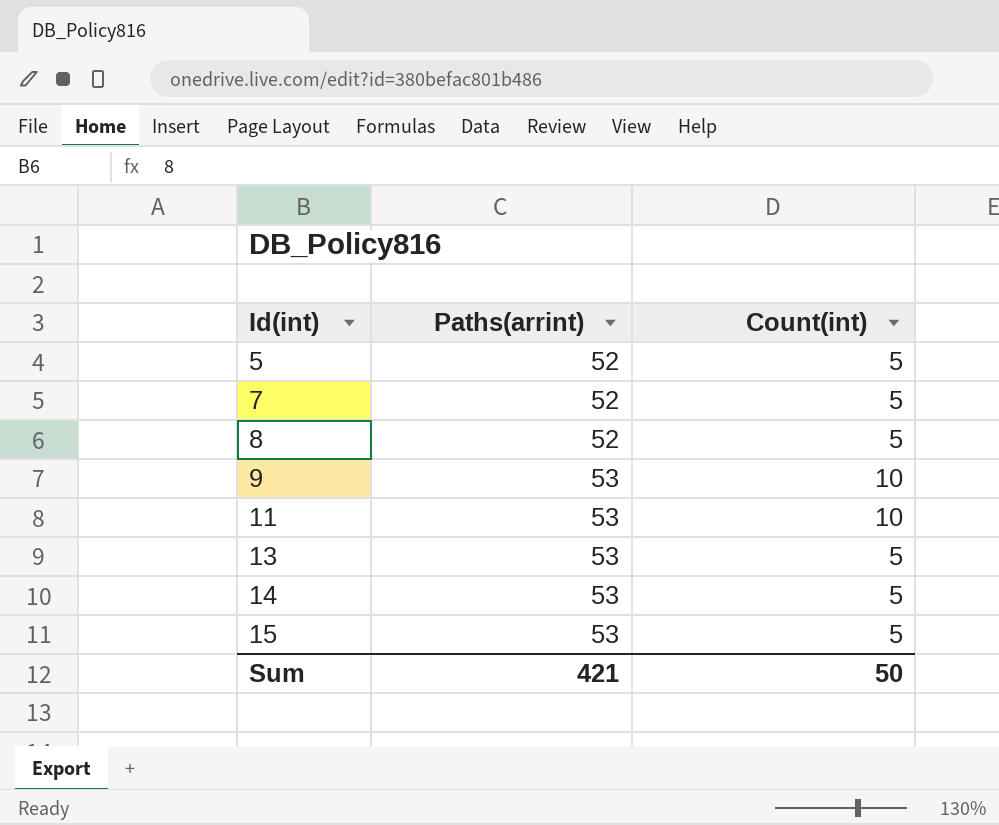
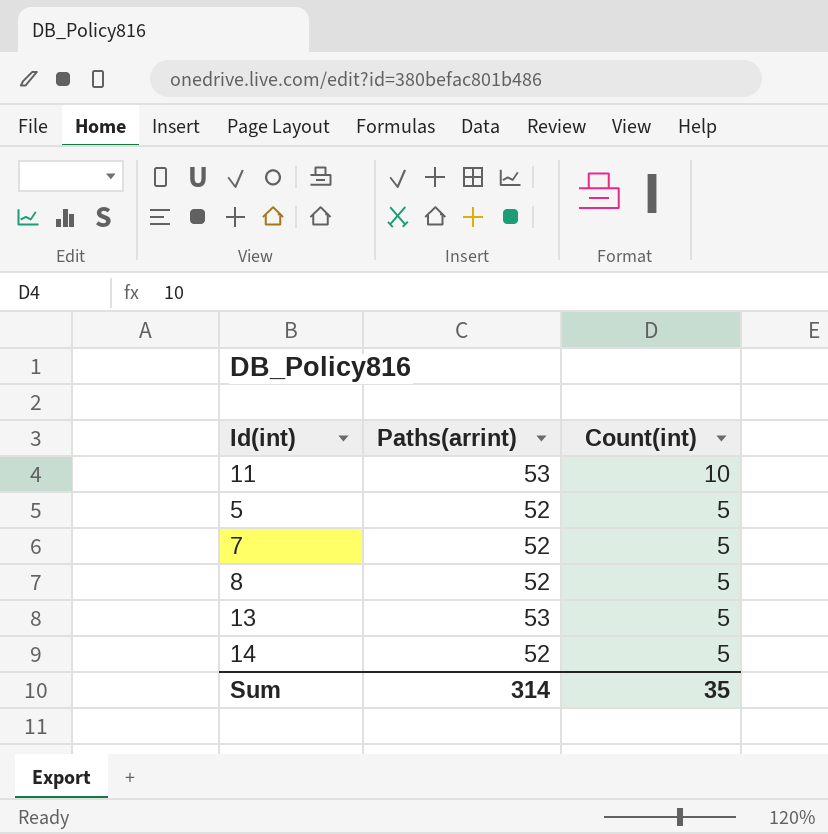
row order: Id(int) ascending -> Count(int) descending
row 9: 53 | 10 -> none
row 15: 53 | 5 -> none
14 | Paths(arrint): 53 -> 52
Sum | Paths(arrint): 421 -> 314
Sum | Count(int): 50 -> 35

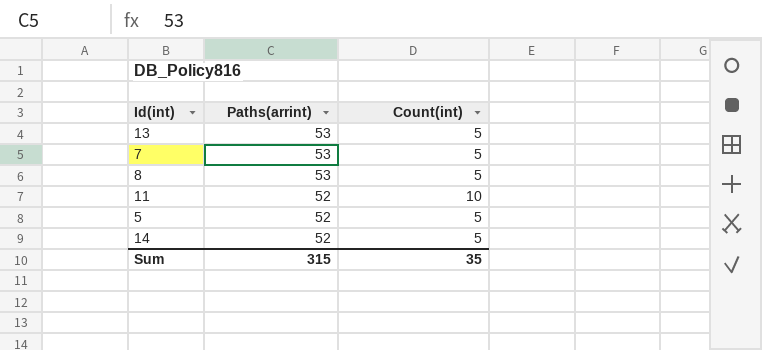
row order: Count(int) descending -> Paths(arrint) descending
7 | Paths(arrint): 52 -> 53
8 | Paths(arrint): 52 -> 53
11 | Paths(arrint): 53 -> 52
Sum | Paths(arrint): 314 -> 315

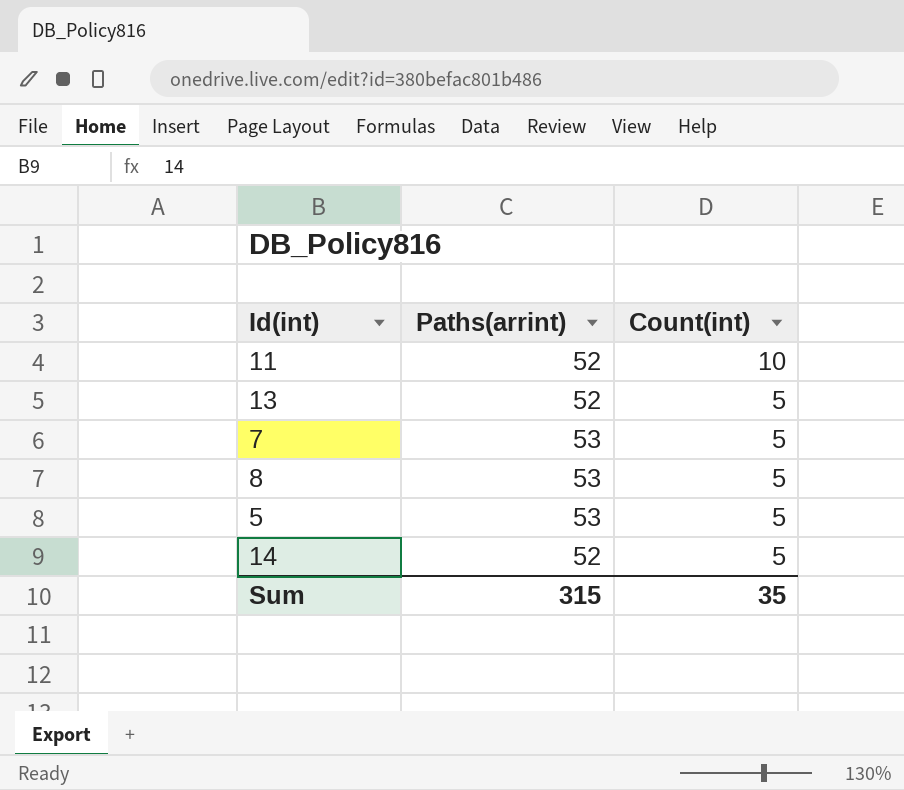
row order: Paths(arrint) descending -> Count(int) descending
13 | Paths(arrint): 53 -> 52
5 | Paths(arrint): 52 -> 53

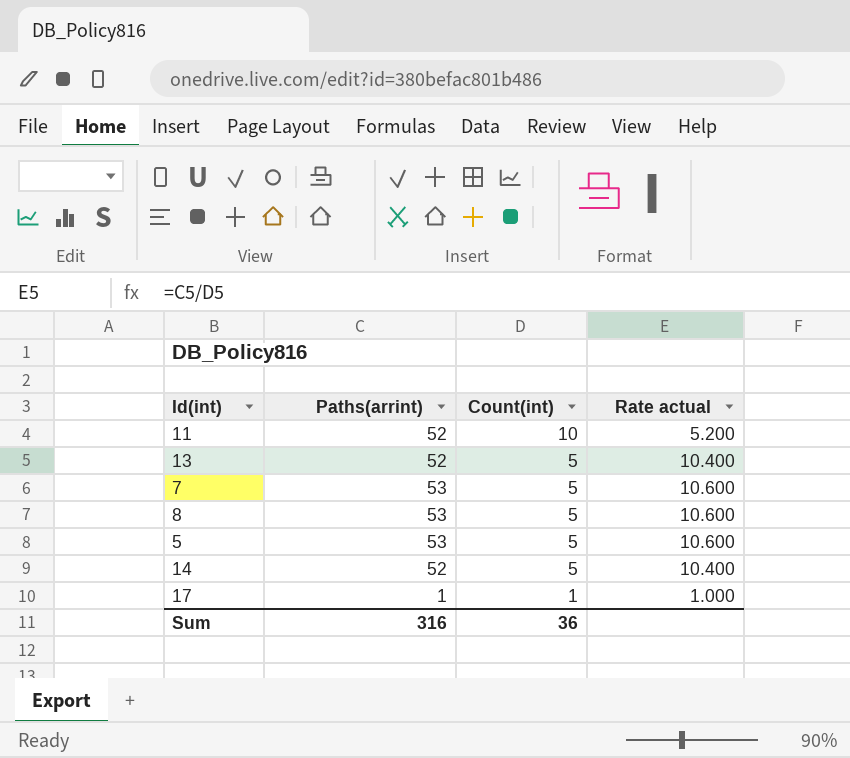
column Rate actual | formula: none -> [Paths(arrint)] / [Count(int)]
row 17: none -> 1 | 1 | 1.000
Sum | Paths(arrint): 315 -> 316
Sum | Count(int): 35 -> 36

